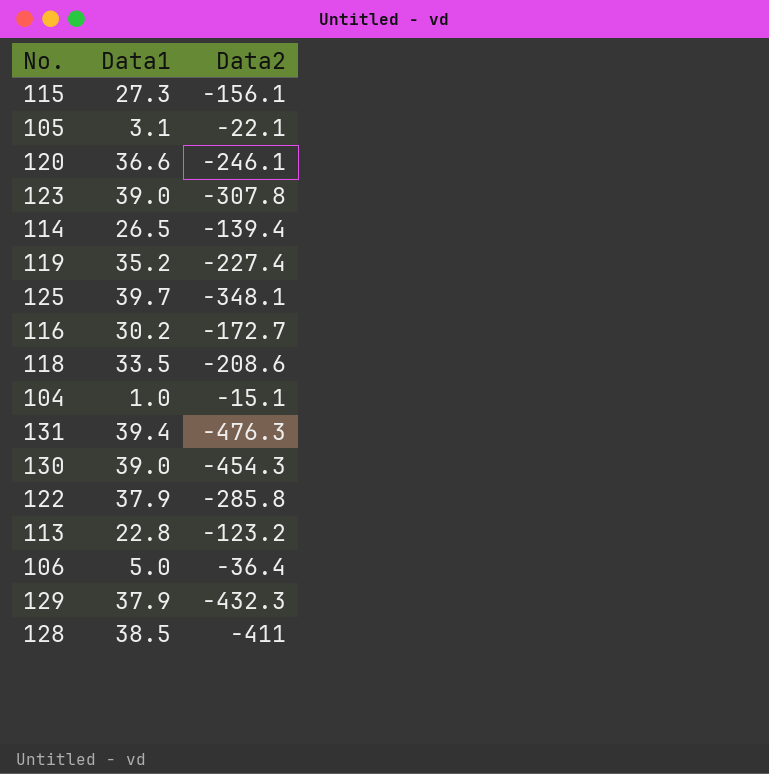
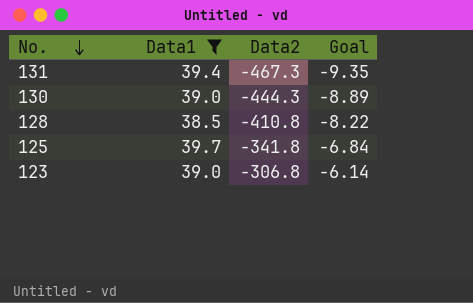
filter: none -> Data1 >= 38.5
row order: none -> No. descending
column Goal | formula: none -> [Data2] * 0.02
131 | Data2: -476.3 -> -467.3
130 | Data2: -454.3 -> -444.3
128 | Data2: -411 -> -410.8
125 | Data2: -348.1 -> -341.8
123 | Data2: -307.8 -> -306.8

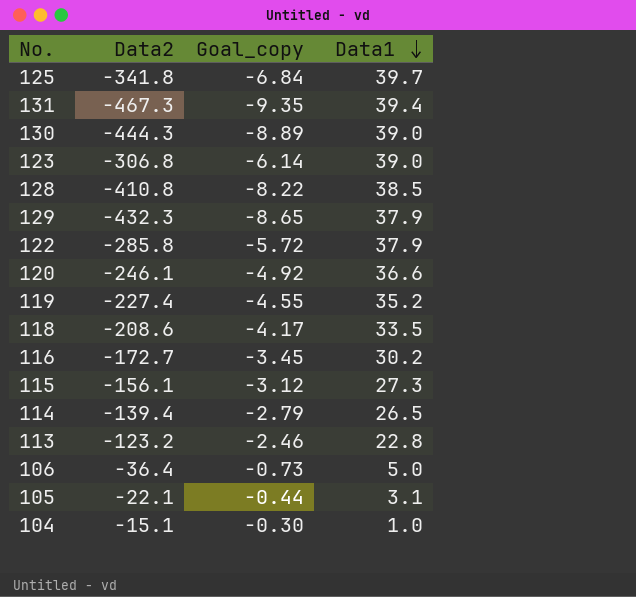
filter: Data1 >= 38.5 -> none
row order: No. descending -> Data1 descending
column name: Goal -> Goal_copy
column Data1 | position: 2 -> 4

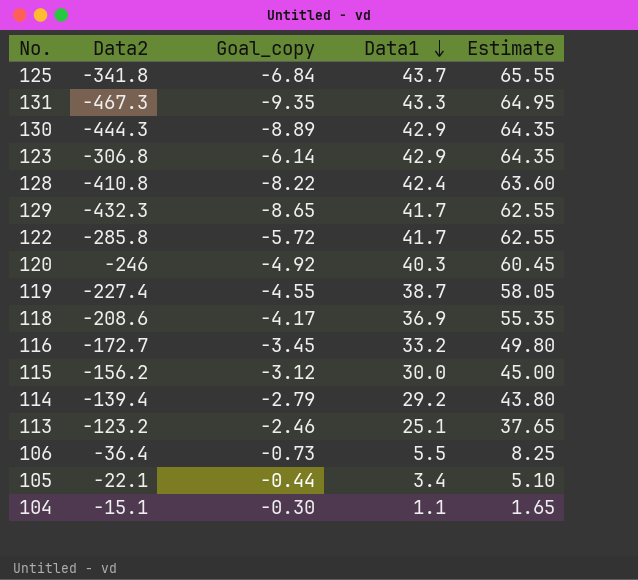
column Estimate | formula: none -> [Data1] * 1.5
125 | Data1: 39.7 -> 43.7
131 | Data1: 39.4 -> 43.3
130 | Data1: 39.0 -> 42.9
123 | Data1: 39.0 -> 42.9
128 | Data1: 38.5 -> 42.4
129 | Data1: 37.9 -> 41.7
122 | Data1: 37.9 -> 41.7
120 | Data2: -246.1 -> -246
120 | Data1: 36.6 -> 40.3
119 | Data1: 35.2 -> 38.7
118 | Data1: 33.5 -> 36.9
116 | Data1: 30.2 -> 33.2
115 | Data2: -156.1 -> -156.2
115 | Data1: 27.3 -> 30.0
114 | Data1: 26.5 -> 29.2
113 | Data1: 22.8 -> 25.1
106 | Data1: 5.0 -> 5.5
105 | Data1: 3.1 -> 3.4
104 | Data1: 1.0 -> 1.1

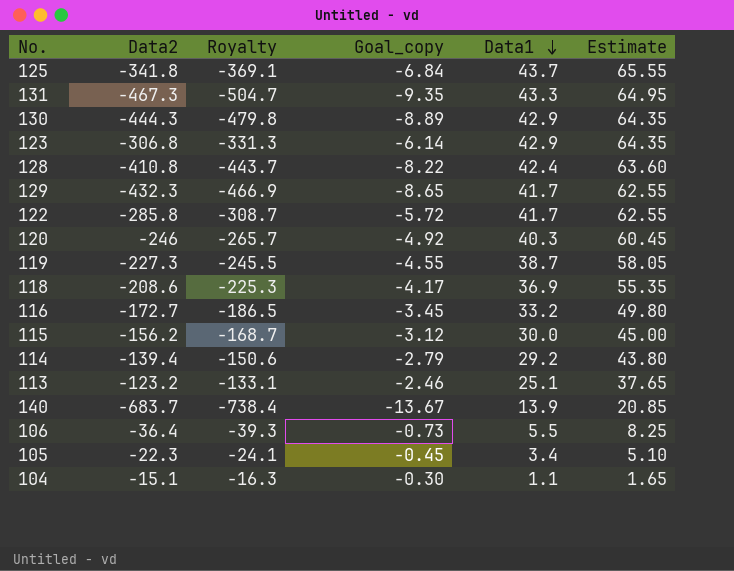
column Royalty | formula: none -> [Data2] * 1.08
119 | Data2: -227.4 -> -227.3
row 140: none -> -683.7 | -738.4 | -13.67 | 13.9 | 20.85
105 | Data2: -22.1 -> -22.3
105 | Goal_copy: -0.44 -> -0.45

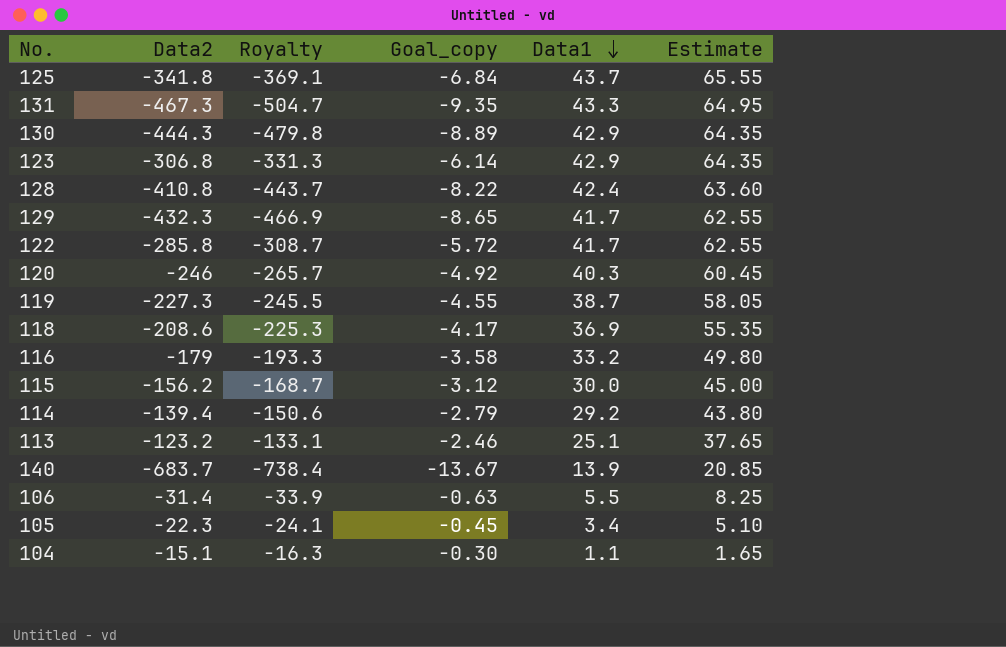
116 | Data2: -172.7 -> -179
116 | Royalty: -186.5 -> -193.3
116 | Goal_copy: -3.45 -> -3.58
106 | Data2: -36.4 -> -31.4
106 | Royalty: -39.3 -> -33.9
106 | Goal_copy: -0.73 -> -0.63

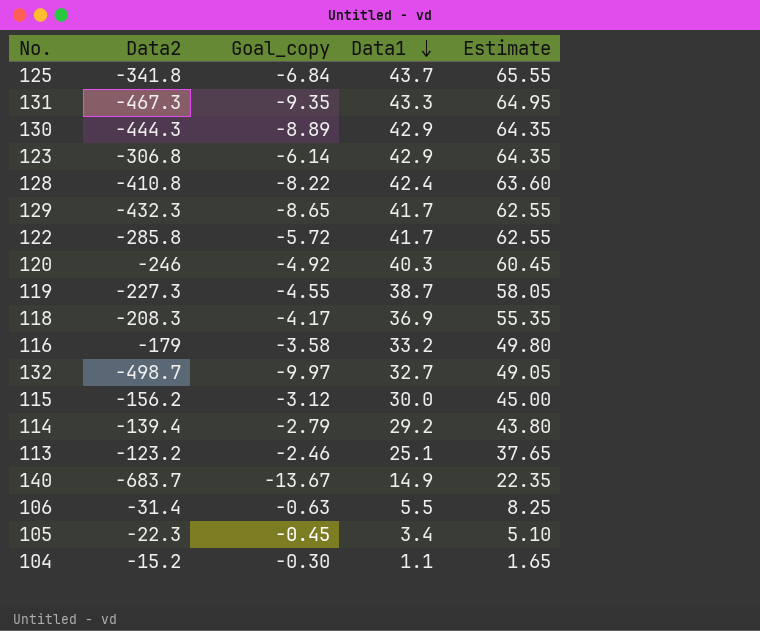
column Royalty | formula: [Data2] * 1.08 -> none
118 | Data2: -208.6 -> -208.3
row 132: none -> -498.7 | -9.97 | 32.7 | 49.05
140 | Data1: 13.9 -> 14.9
140 | Estimate: 20.85 -> 22.35
104 | Data2: -15.1 -> -15.2

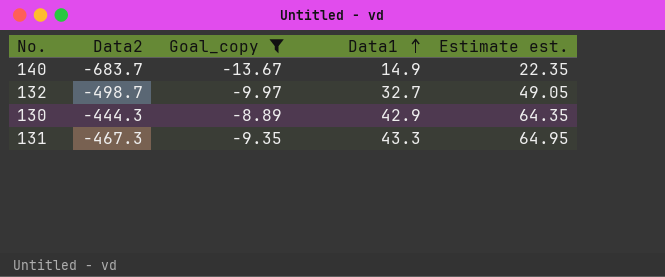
filter: none -> Goal_copy <= -8.89
row order: Data1 descending -> Data1 ascending
column name: Estimate -> Estimate est.

